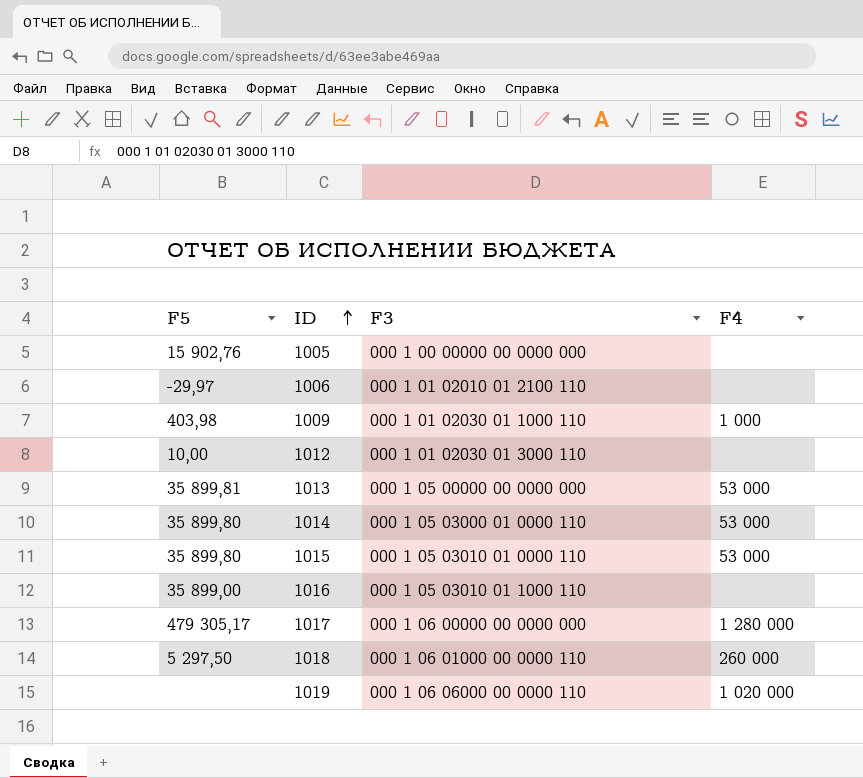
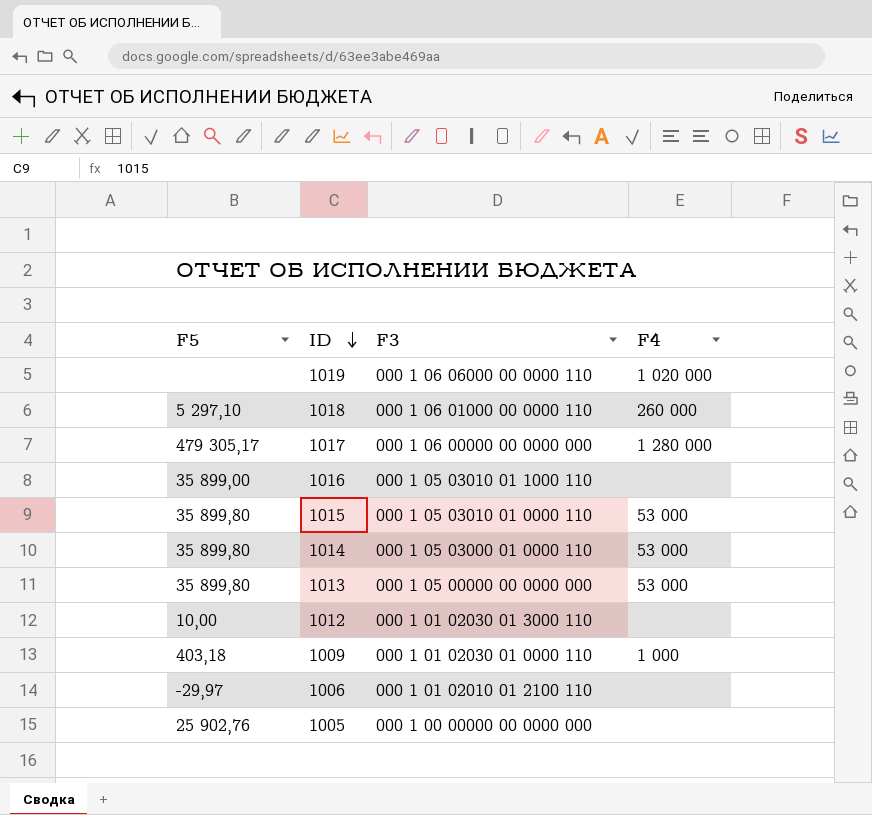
row order: ID ascending -> ID descending
1018 | F5: 5 297,50 -> 5 297,10
1013 | F5: 35 899,81 -> 35 899,80
1009 | F5: 403,98 -> 403,18
1009 | F3: 000 1 01 02030 01 1000 110 -> 000 1 01 02030 01 0000 110
1005 | F5: 15 902,76 -> 25 902,76

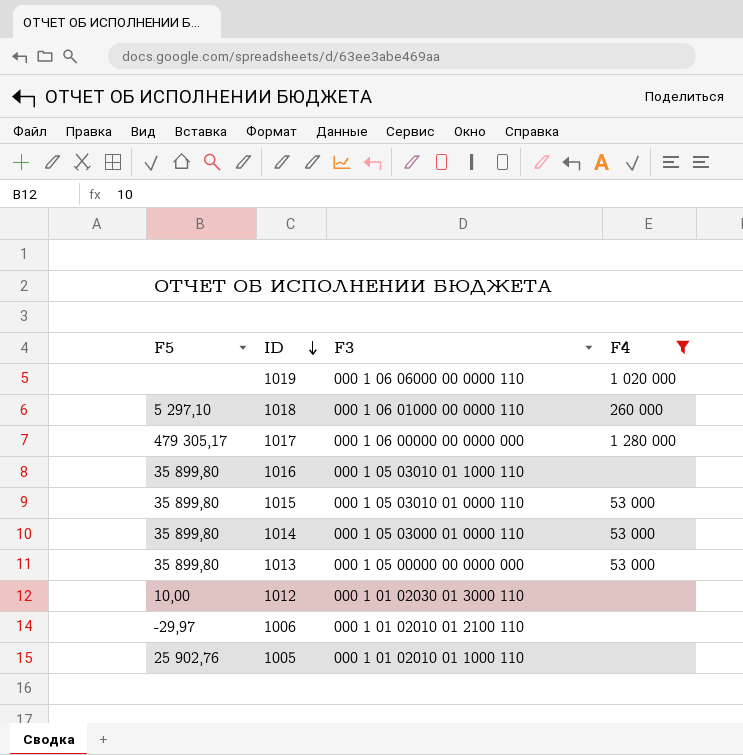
filter: none -> F4 != 1 000
1016 | F5: 35 899,00 -> 35 899,80
1005 | F3: 000 1 00 00000 00 0000 000 -> 000 1 01 02010 01 1000 110

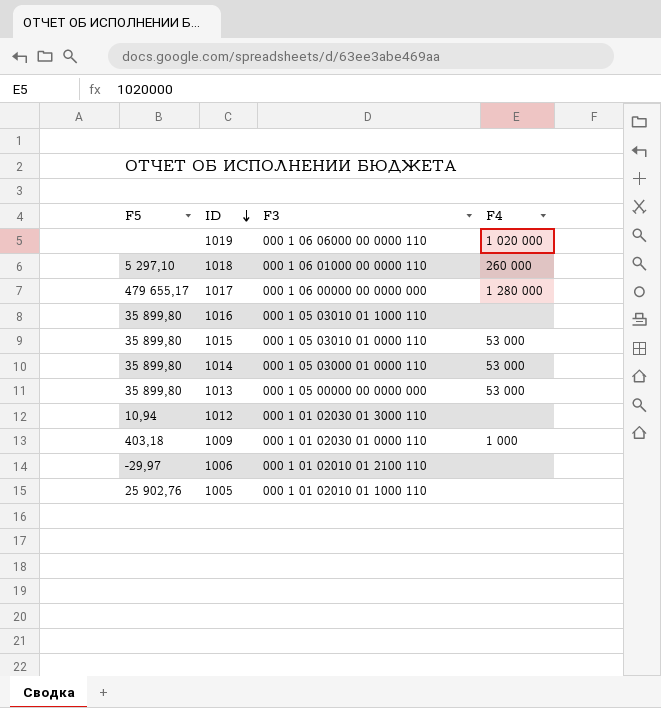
filter: F4 != 1 000 -> none
1017 | F5: 479 305,17 -> 479 655,17
1012 | F5: 10,00 -> 10,94

